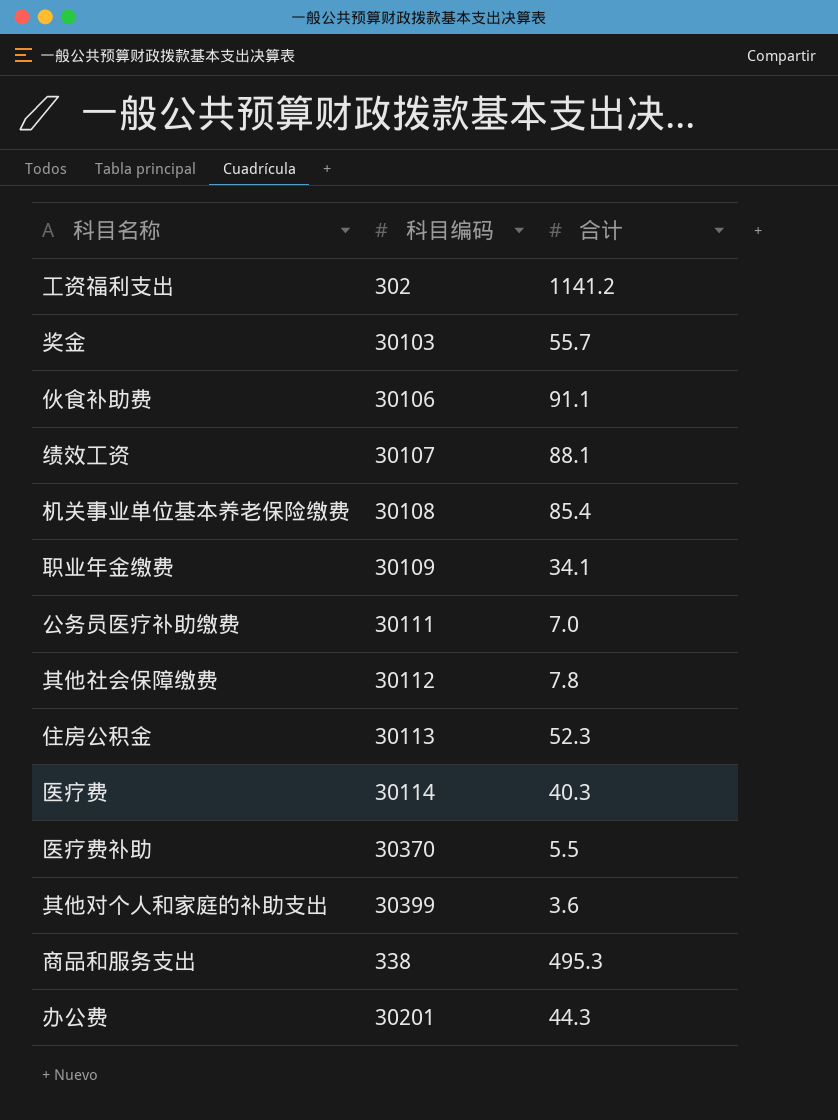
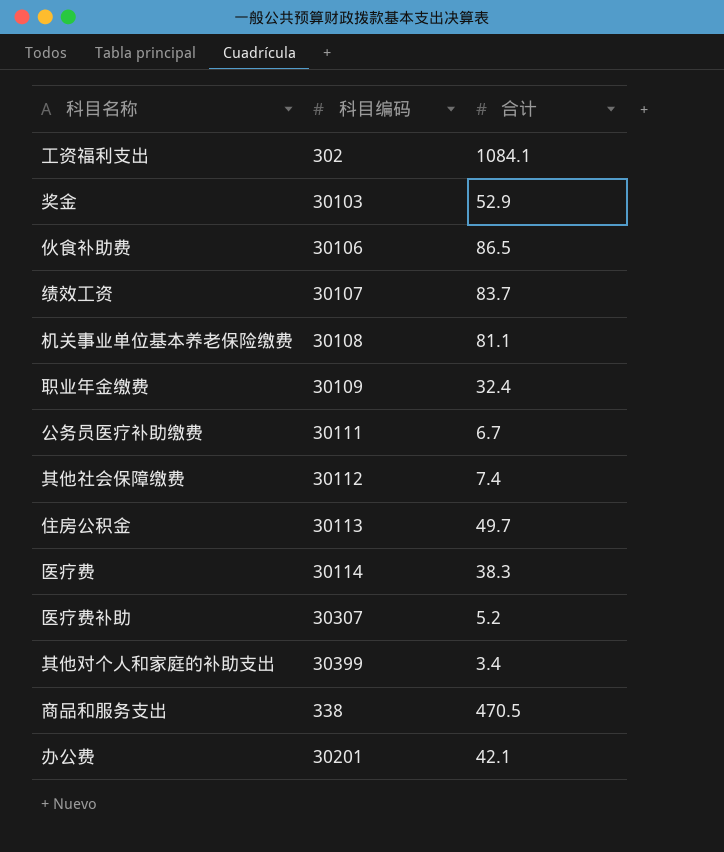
工资福利支出 | 合计: 1141.2 -> 1084.1
奖金 | 合计: 55.7 -> 52.9
伙食补助费 | 合计: 91.1 -> 86.5
绩效工资 | 合计: 88.1 -> 83.7
机关事业单位基本养老保险缴费 | 合计: 85.4 -> 81.1
职业年金缴费 | 合计: 34.1 -> 32.4
公务员医疗补助缴费 | 合计: 7.0 -> 6.7
其他社会保障缴费 | 合计: 7.8 -> 7.4
住房公积金 | 合计: 52.3 -> 49.7
医疗费 | 合计: 40.3 -> 38.3
医疗费补助 | 科目编码: 30370 -> 30307
医疗费补助 | 合计: 5.5 -> 5.2
其他对个人和家庭的补助支出 | 合计: 3.6 -> 3.4
商品和服务支出 | 合计: 495.3 -> 470.5
办公费 | 合计: 44.3 -> 42.1

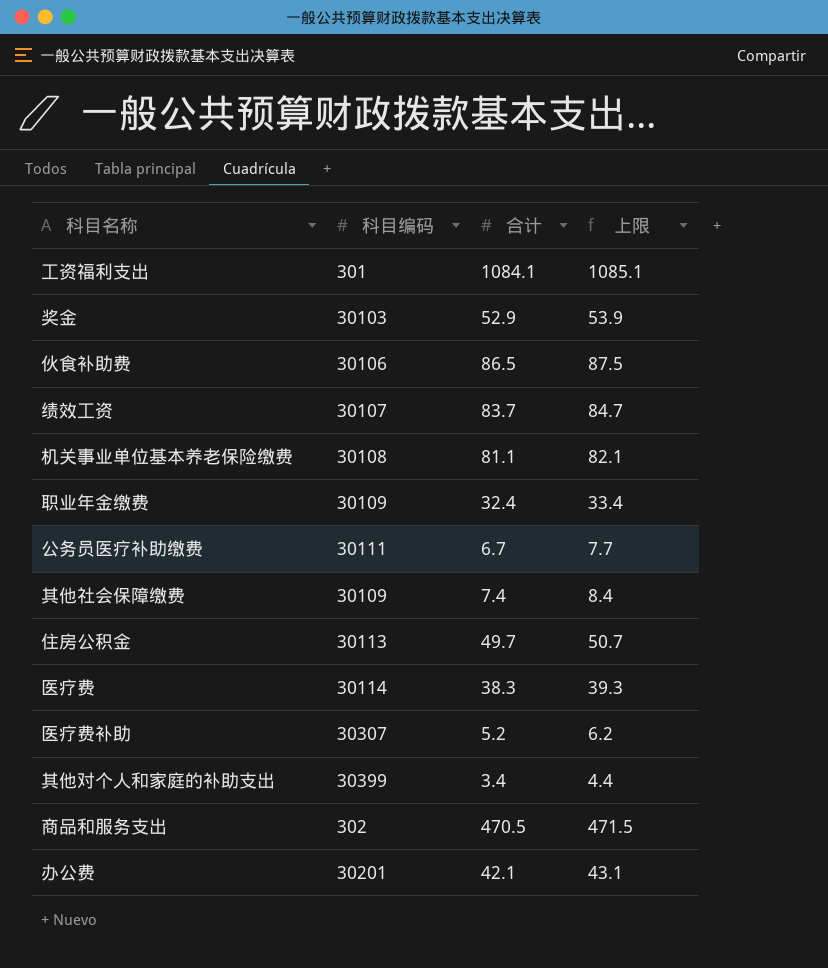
column 上限 | formula: none -> [合计] + 1
工资福利支出 | 科目编码: 302 -> 301
其他社会保障缴费 | 科目编码: 30112 -> 30109
商品和服务支出 | 科目编码: 338 -> 302

